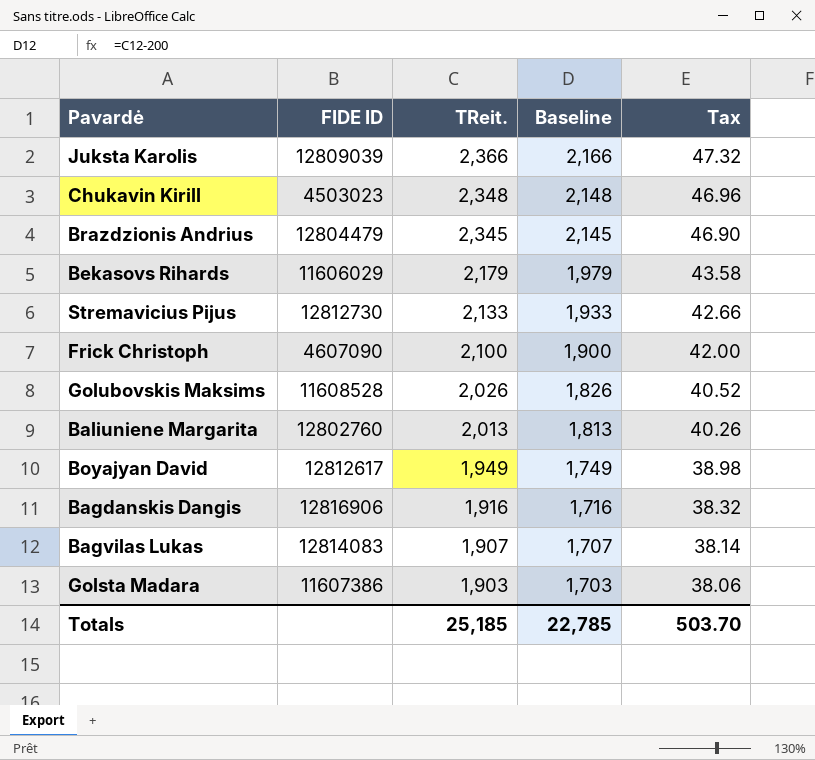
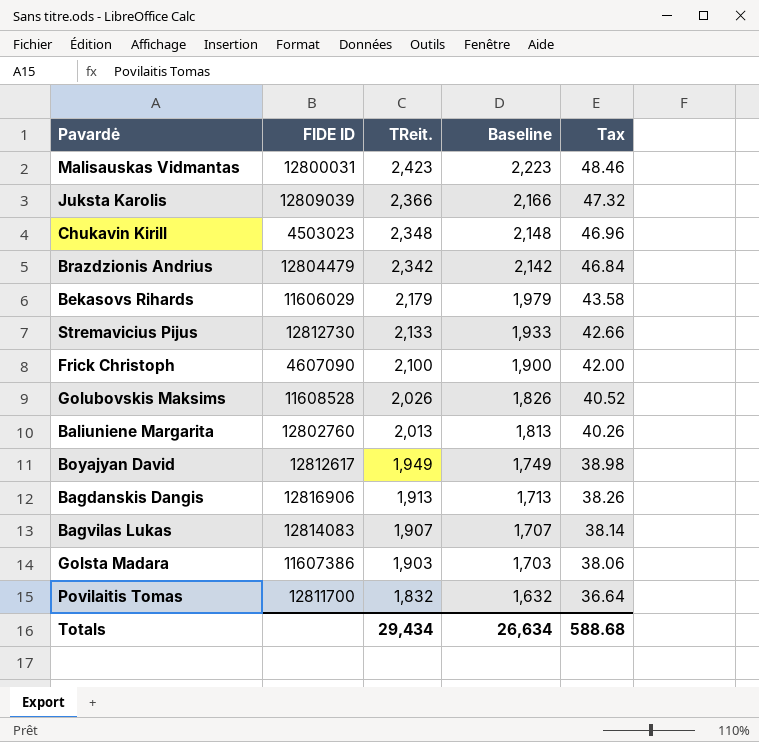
row Malisauskas Vidmantas: none -> 12800031 | 2,423 | 2,223 | 48.46
Brazdzionis Andrius | TReit.: 2,345 -> 2,342
Brazdzionis Andrius | Baseline: 2,145 -> 2,142
Brazdzionis Andrius | Tax: 46.90 -> 46.84
Bagdanskis Dangis | TReit.: 1,916 -> 1,913
Bagdanskis Dangis | Baseline: 1,716 -> 1,713
Bagdanskis Dangis | Tax: 38.32 -> 38.26
row Povilaitis Tomas: none -> 12811700 | 1,832 | 1,632 | 36.64
Totals | TReit.: 25,185 -> 29,434
Totals | Baseline: 22,785 -> 26,634
Totals | Tax: 503.70 -> 588.68

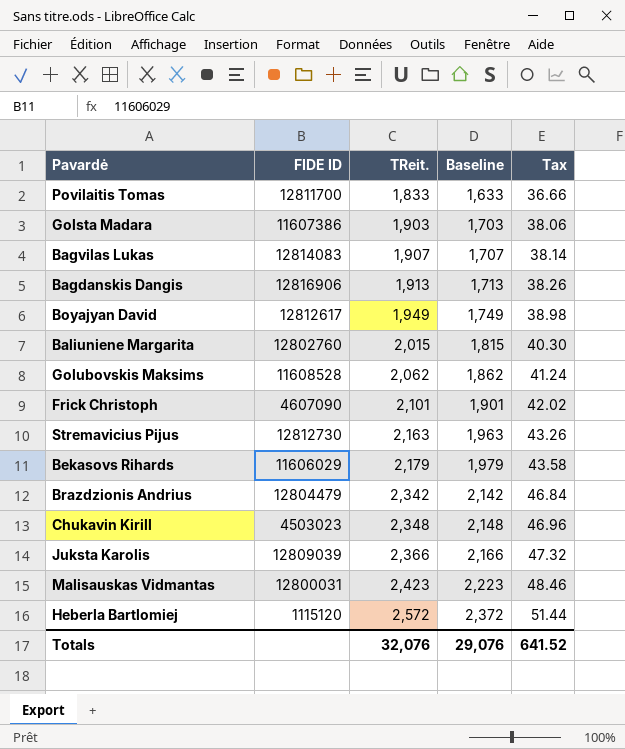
row order: TReit. descending -> TReit. ascending
Povilaitis Tomas | TReit.: 1,832 -> 1,833
Povilaitis Tomas | Baseline: 1,632 -> 1,633
Povilaitis Tomas | Tax: 36.64 -> 36.66
Baliuniene Margarita | TReit.: 2,013 -> 2,015
Baliuniene Margarita | Baseline: 1,813 -> 1,815
Baliuniene Margarita | Tax: 40.26 -> 40.30
Golubovskis Maksims | TReit.: 2,026 -> 2,062
Golubovskis Maksims | Baseline: 1,826 -> 1,862
Golubovskis Maksims | Tax: 40.52 -> 41.24
Frick Christoph | TReit.: 2,100 -> 2,101
Frick Christoph | Baseline: 1,900 -> 1,901
Frick Christoph | Tax: 42.00 -> 42.02
Stremavicius Pijus | TReit.: 2,133 -> 2,163
Stremavicius Pijus | Baseline: 1,933 -> 1,963
Stremavicius Pijus | Tax: 42.66 -> 43.26
row Heberla Bartlomiej: none -> 1115120 | 2,572 | 2,372 | 51.44
Totals | TReit.: 29,434 -> 32,076
Totals | Baseline: 26,634 -> 29,076
Totals | Tax: 588.68 -> 641.52

